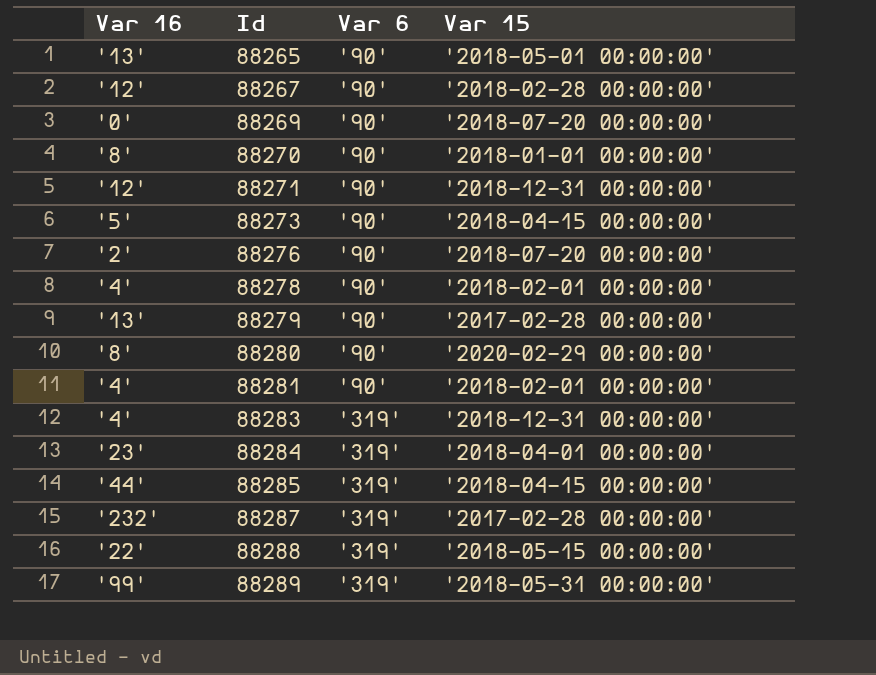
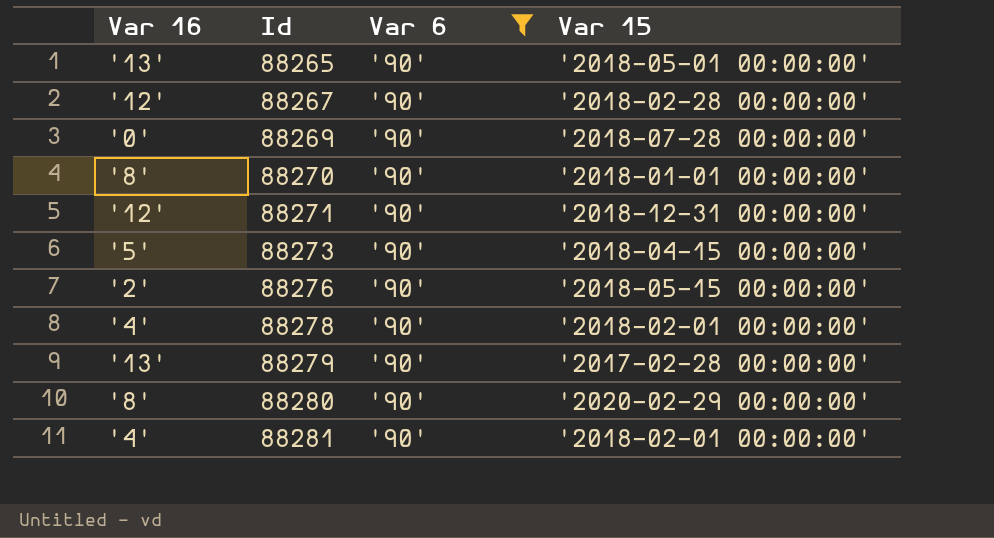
filter: none -> Var 6 = '90'
88269 | Var 15: '2018-07-20 00:00:00' -> '2018-07-28 00:00:00'
88276 | Var 15: '2018-07-20 00:00:00' -> '2018-05-15 00:00:00'

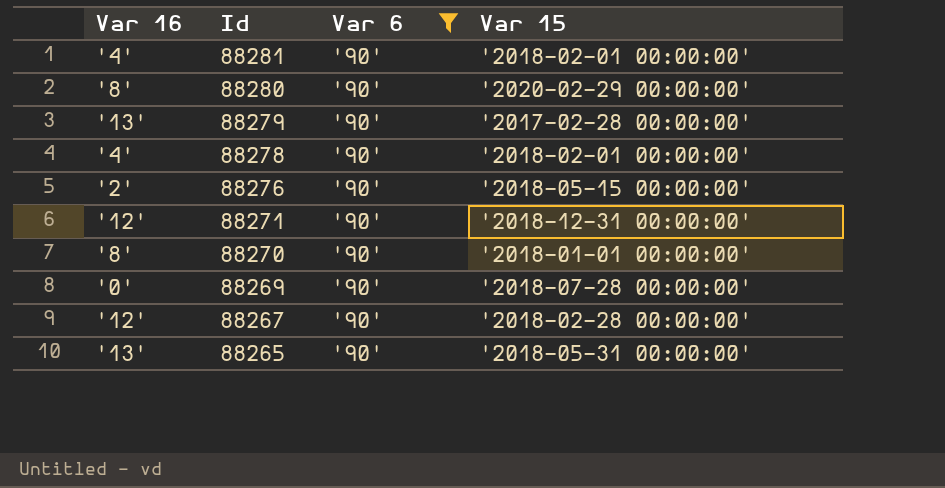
row order: Id ascending -> Id descending
row 88273: '5' | '90' | '2018-04-15 00:00:00' -> none
88265 | Var 15: '2018-05-01 00:00:00' -> '2018-05-31 00:00:00'

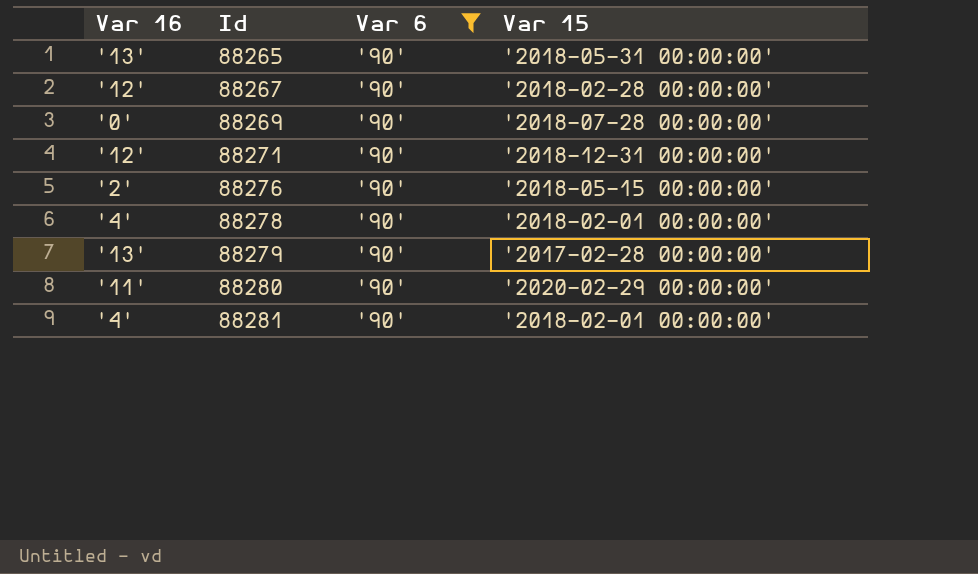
row order: Id descending -> Id ascending
row 88270: '8' | '90' | '2018-01-01 00:00:00' -> none
88280 | Var 16: '8' -> '11'

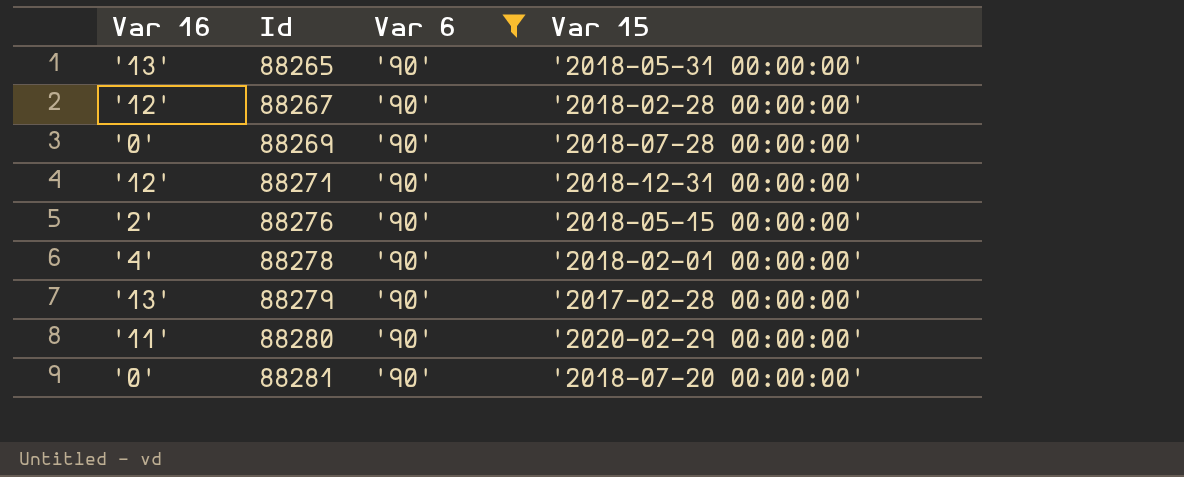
88281 | Var 16: '4' -> '0'
88281 | Var 15: '2018-02-01 00:00:00' -> '2018-07-20 00:00:00'

